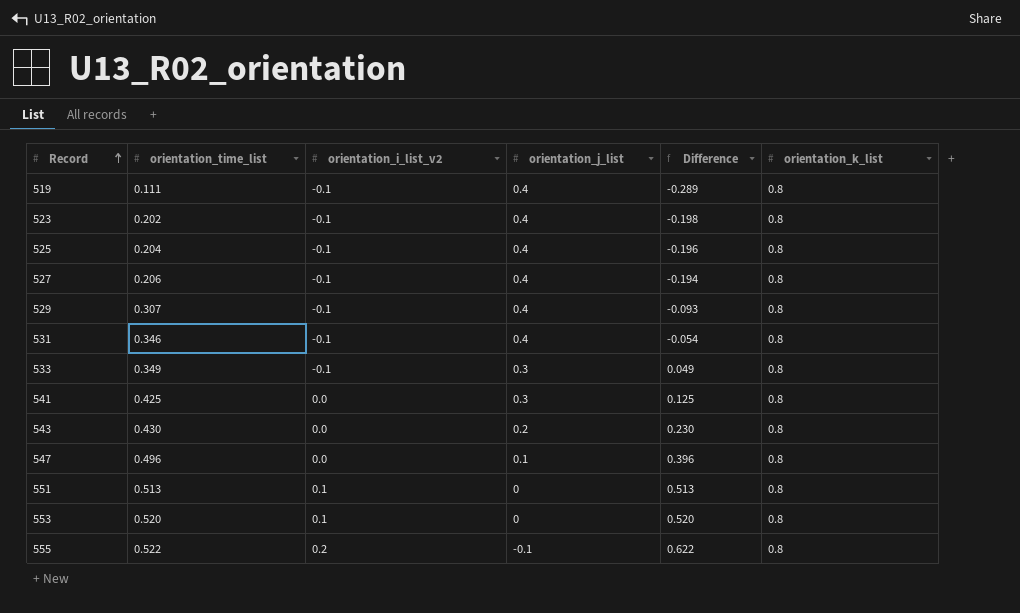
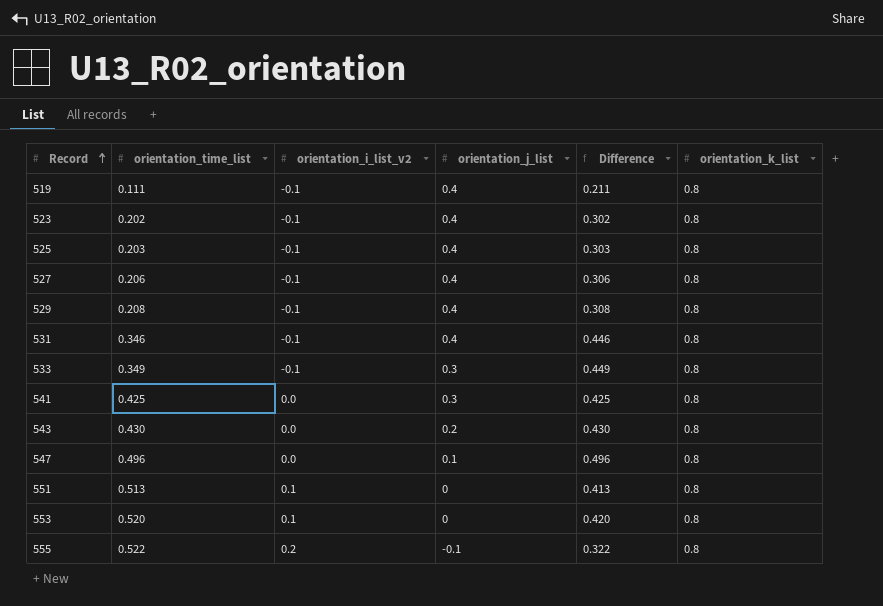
column Difference | formula: [orientation_time_list] - [orientation_j_list] -> [orientation_time_list] - [orientation_i_list_v2]
525 | orientation_time_list: 0.204 -> 0.203
529 | orientation_time_list: 0.307 -> 0.208

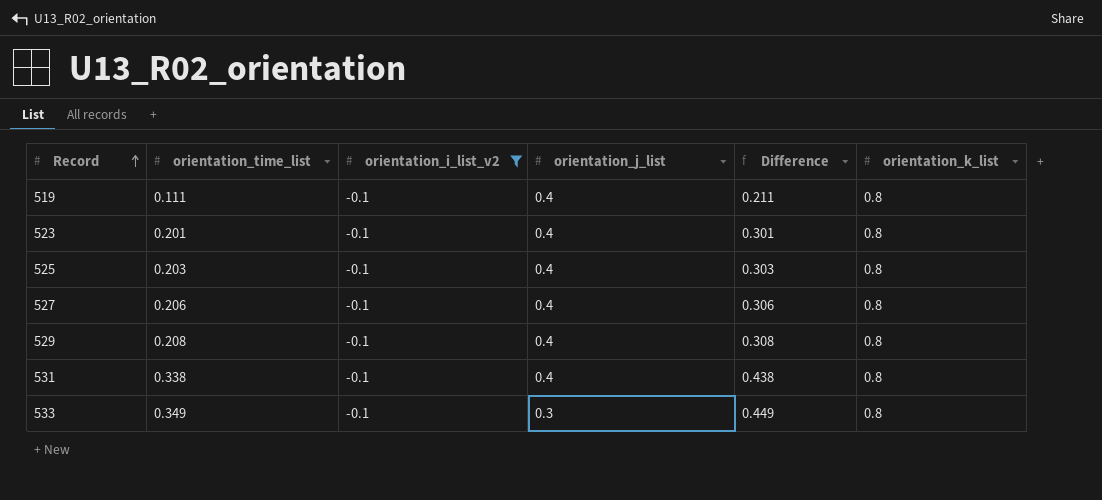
filter: none -> orientation_i_list_v2 = -0.1
523 | orientation_time_list: 0.202 -> 0.201
523 | Difference: 0.302 -> 0.301
531 | orientation_time_list: 0.346 -> 0.338
531 | Difference: 0.446 -> 0.438

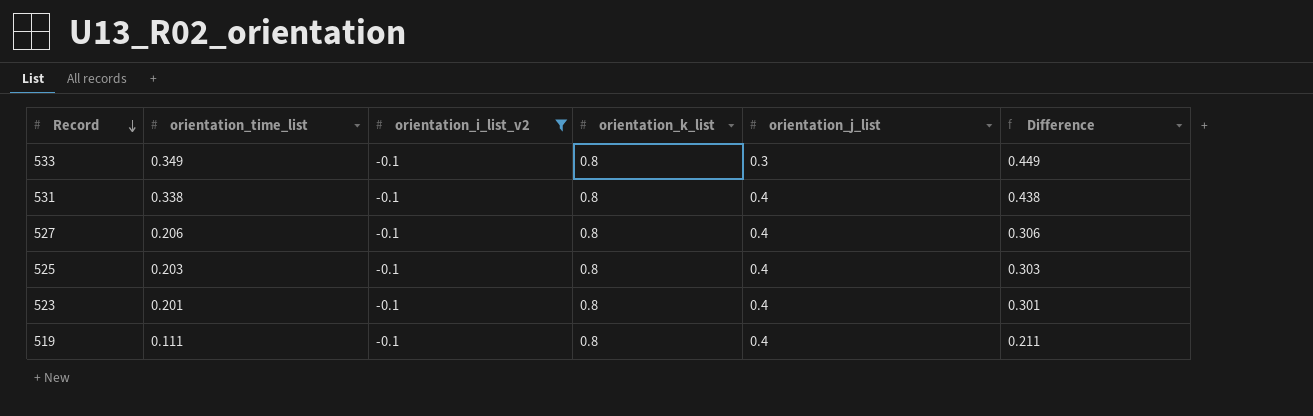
row order: Record ascending -> Record descending
column orientation_k_list | position: 6 -> 4
row 529: 0.208 | -0.1 | 0.4 | 0.308 | 0.8 -> none

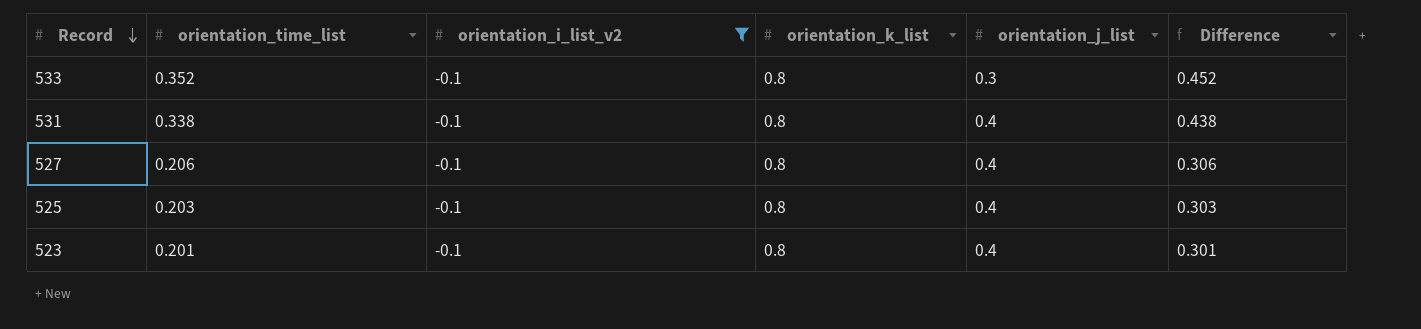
row 519: 0.111 | -0.1 | 0.8 | 0.4 | 0.211 -> none
533 | orientation_time_list: 0.349 -> 0.352
533 | Difference: 0.449 -> 0.452

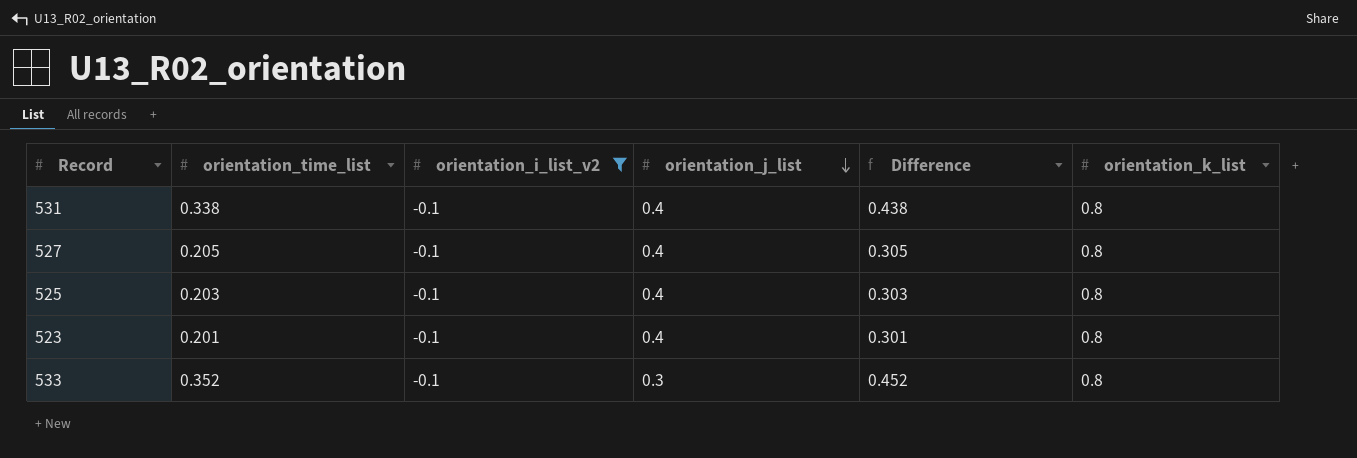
row order: Record descending -> orientation_j_list descending
column orientation_k_list | position: 4 -> 6
527 | orientation_time_list: 0.206 -> 0.205
527 | Difference: 0.306 -> 0.305

